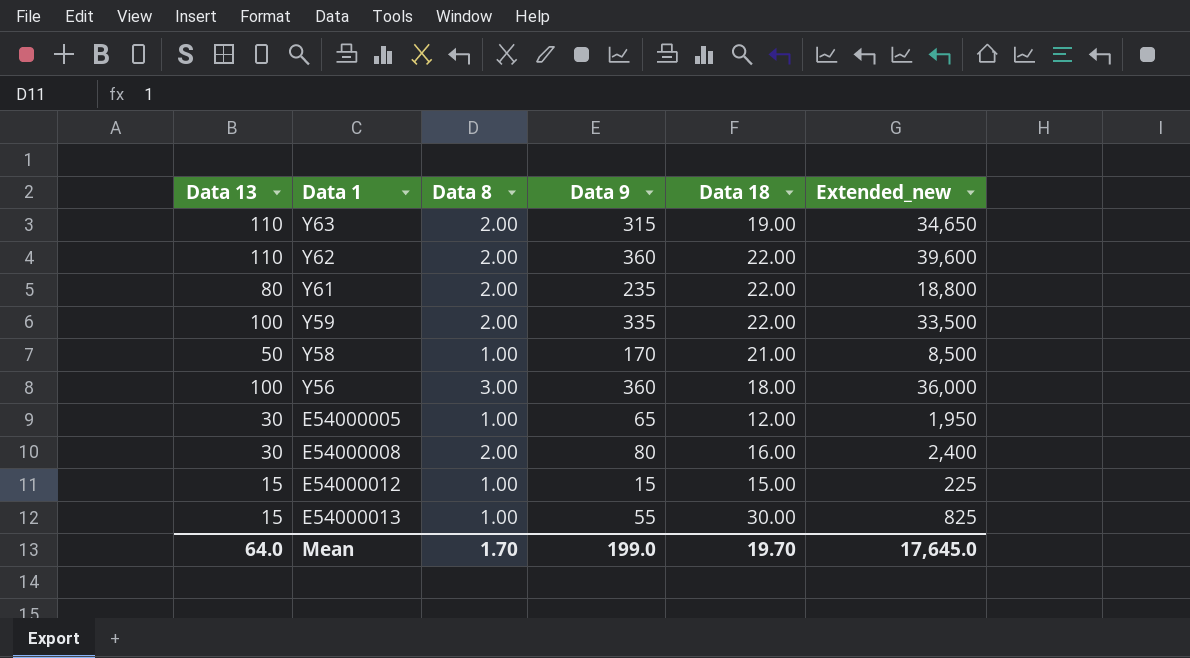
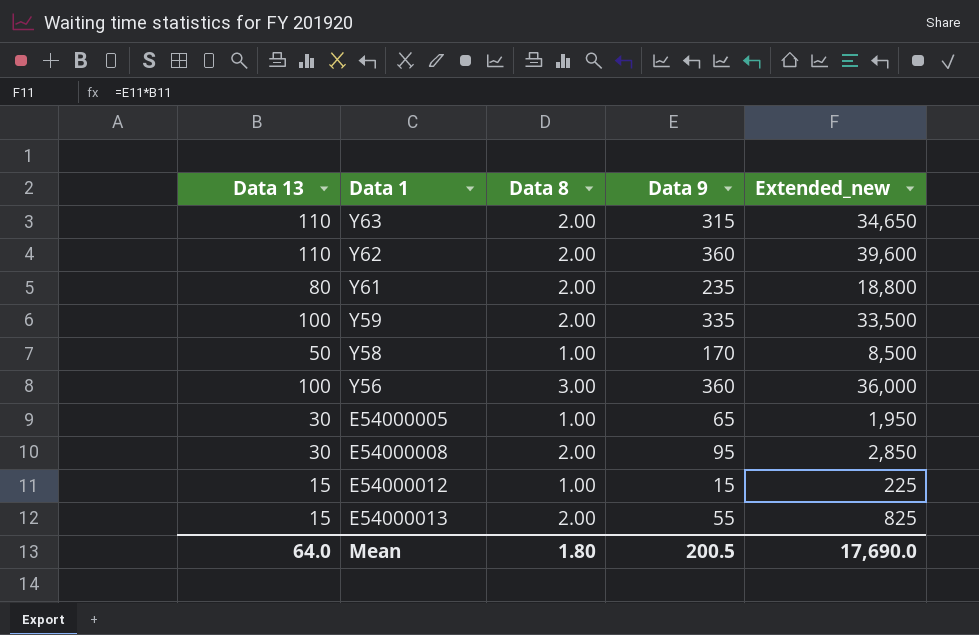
column Data 18 | position: 5 -> none
E54000008 | Data 9: 80 -> 95
E54000008 | Extended_new: 2,400 -> 2,850
E54000013 | Data 8: 1.00 -> 2.00
Mean | Data 8: 1.70 -> 1.80
Mean | Data 9: 199.0 -> 200.5
Mean | Extended_new: 17,645.0 -> 17,690.0

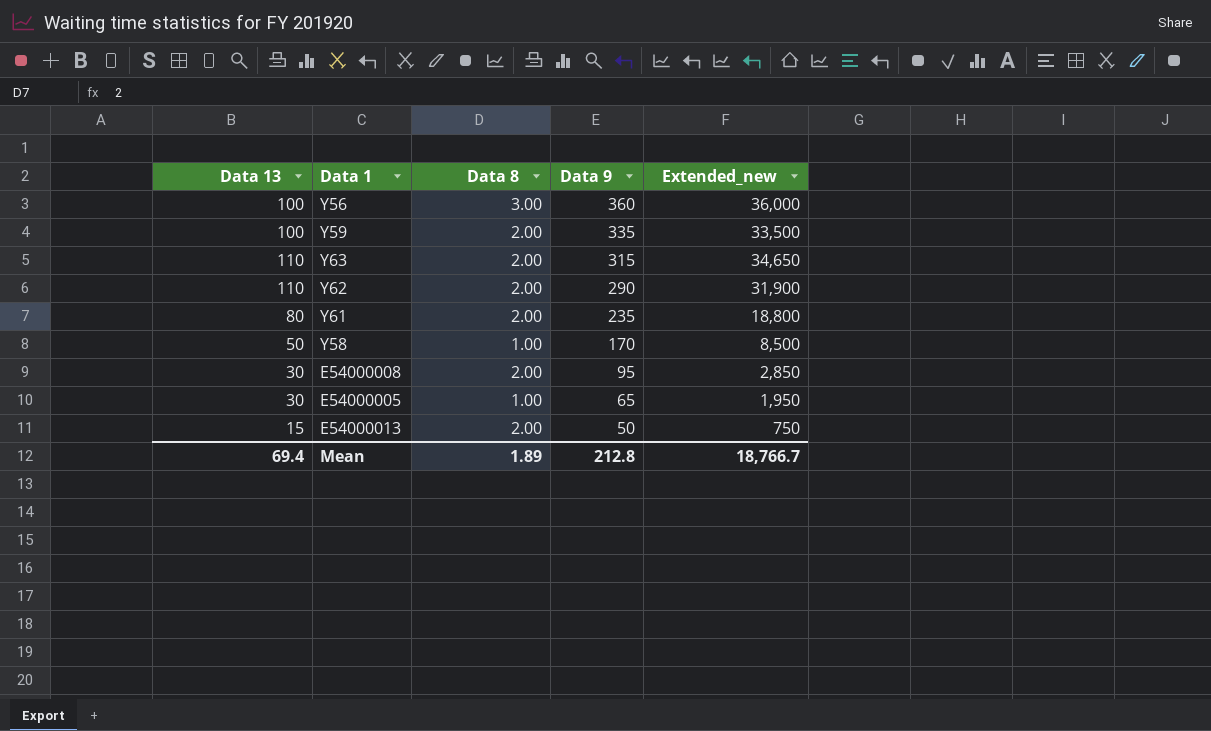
row order: none -> Data 9 descending
row E54000012: 15 | 1.00 | 15 | 225 -> none
Y62 | Data 9: 360 -> 290
Y62 | Extended_new: 39,600 -> 31,900
E54000013 | Data 9: 55 -> 50
E54000013 | Extended_new: 825 -> 750
Mean | Data 13: 64.0 -> 69.4
Mean | Data 8: 1.80 -> 1.89
Mean | Data 9: 200.5 -> 212.8
Mean | Extended_new: 17,690.0 -> 18,766.7

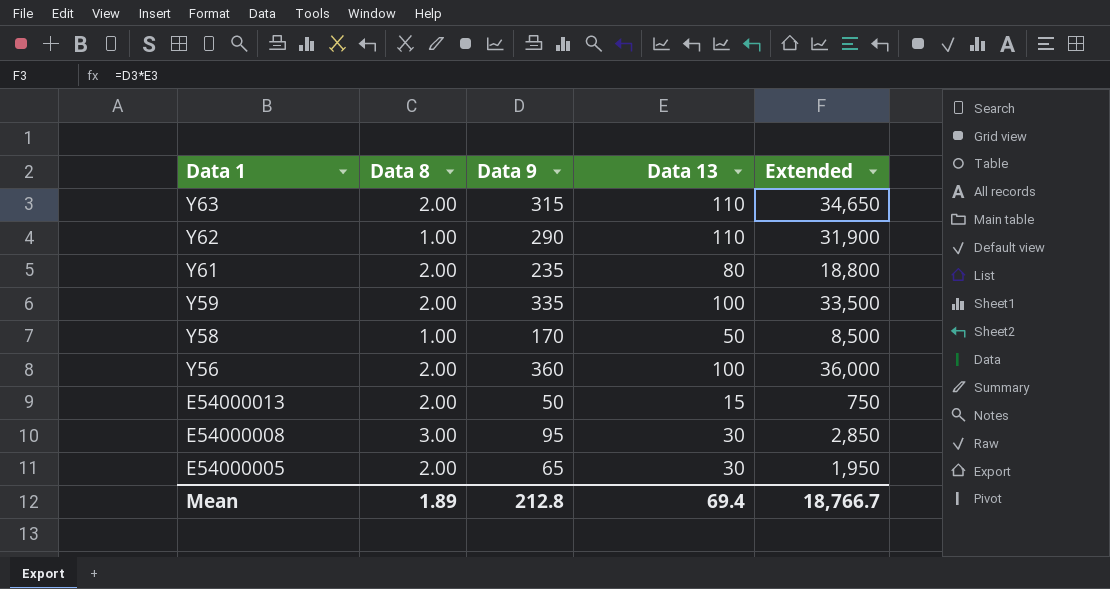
row order: Data 9 descending -> Data 1 descending
column Data 13 | position: 1 -> 4
column name: Extended_new -> Extended
Y62 | Data 8: 2.00 -> 1.00
Y56 | Data 8: 3.00 -> 2.00
E54000008 | Data 8: 2.00 -> 3.00
E54000005 | Data 8: 1.00 -> 2.00

